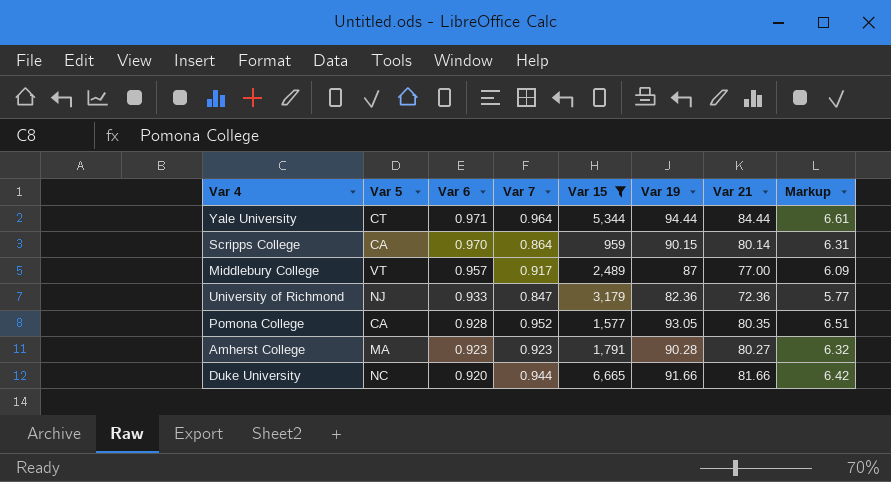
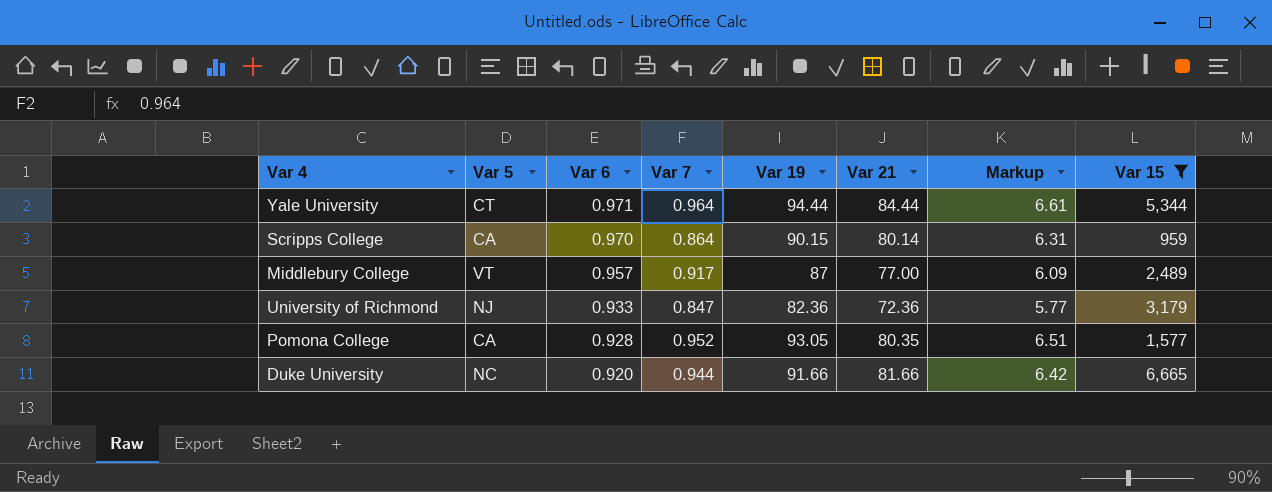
column Var 15 | position: 5 -> 8
row Amherst College: MA | 0.923 | 0.923 | 1,791 | 90.28 | 80.27 | 6.32 -> none

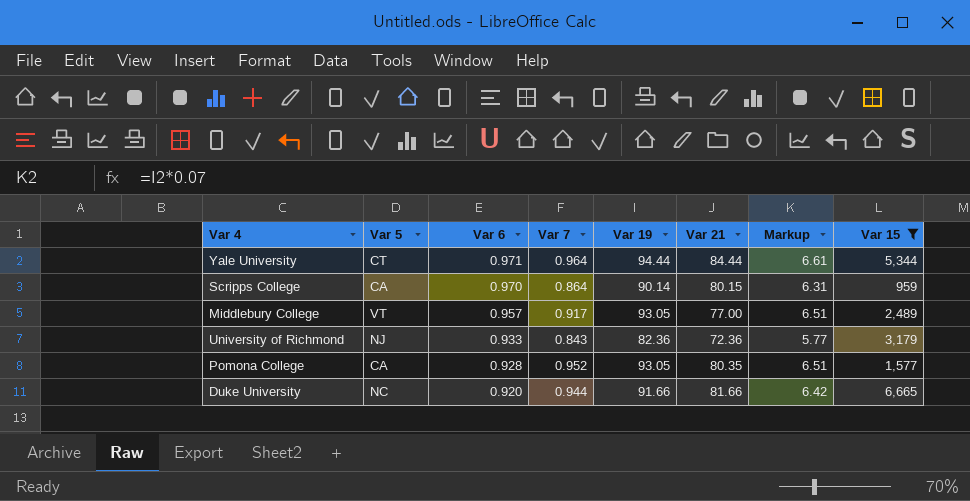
Scripps College | Var 19: 90.15 -> 90.14
Scripps College | Var 21: 80.14 -> 80.15
Middlebury College | Var 19: 87 -> 93.05
Middlebury College | Markup: 6.09 -> 6.51
University of Richmond | Var 7: 0.847 -> 0.843

